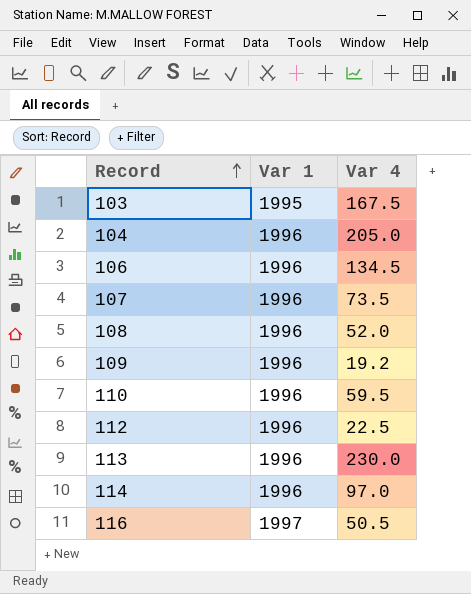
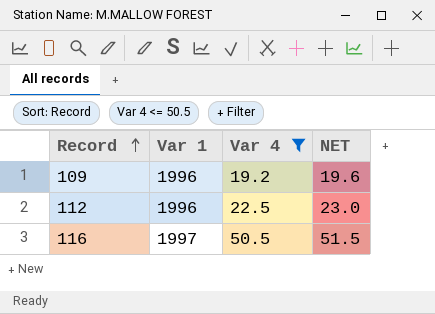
filter: none -> Var 4 <= 50.5
column NET | formula: none -> [Var 4] * 1.02

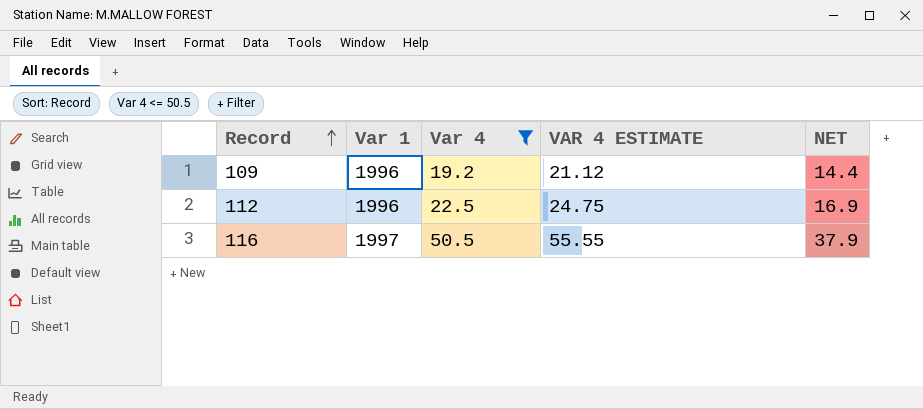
column VAR 4 ESTIMATE | formula: none -> [Var 4] * 1.1
column NET | formula: [Var 4] * 1.02 -> [Var 4] * 0.75

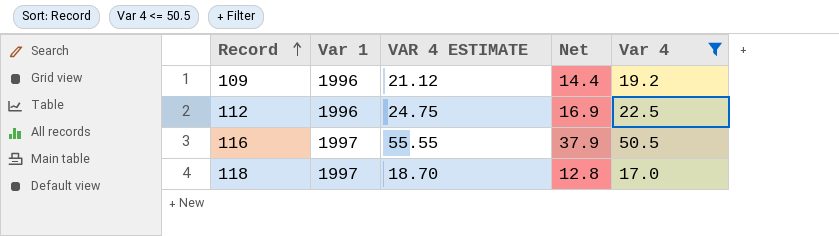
column name: NET -> Net
column Var 4 | position: 3 -> 5
row 118: none -> 1997 | 18.70 | 12.8 | 17.0

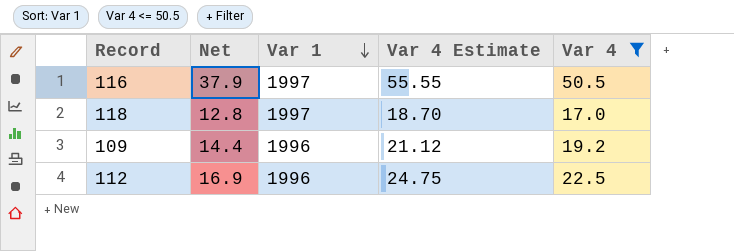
row order: Record ascending -> Var 1 descending
column Net | position: 4 -> 2
column name: VAR 4 ESTIMATE -> Var 4 Estimate

